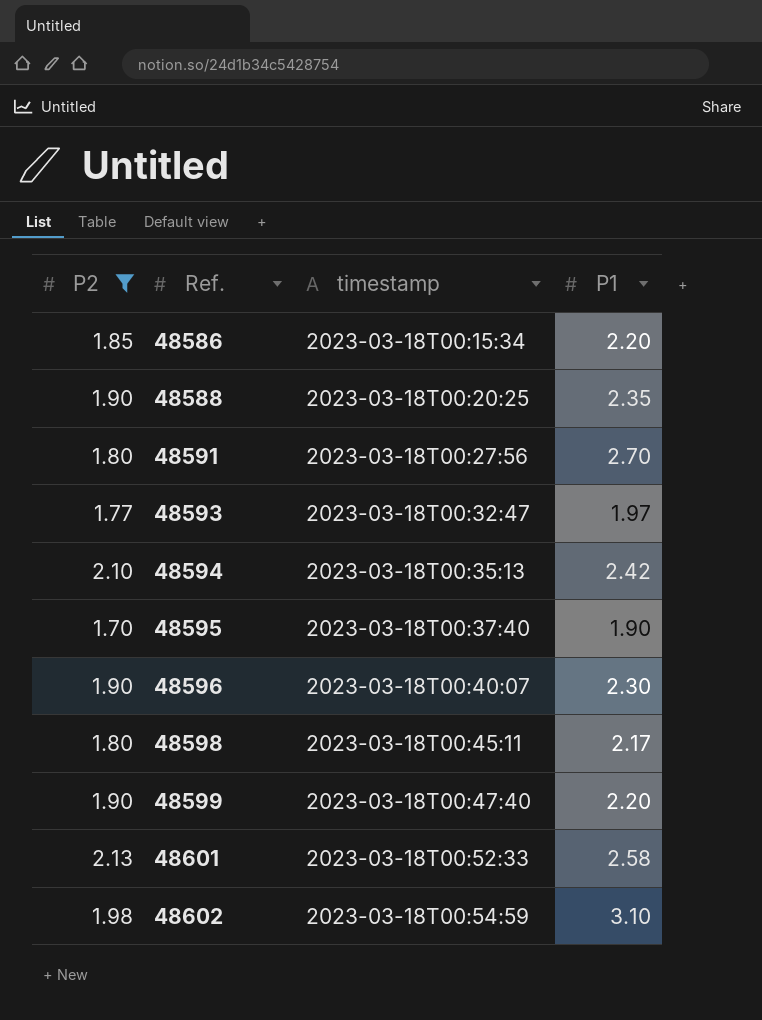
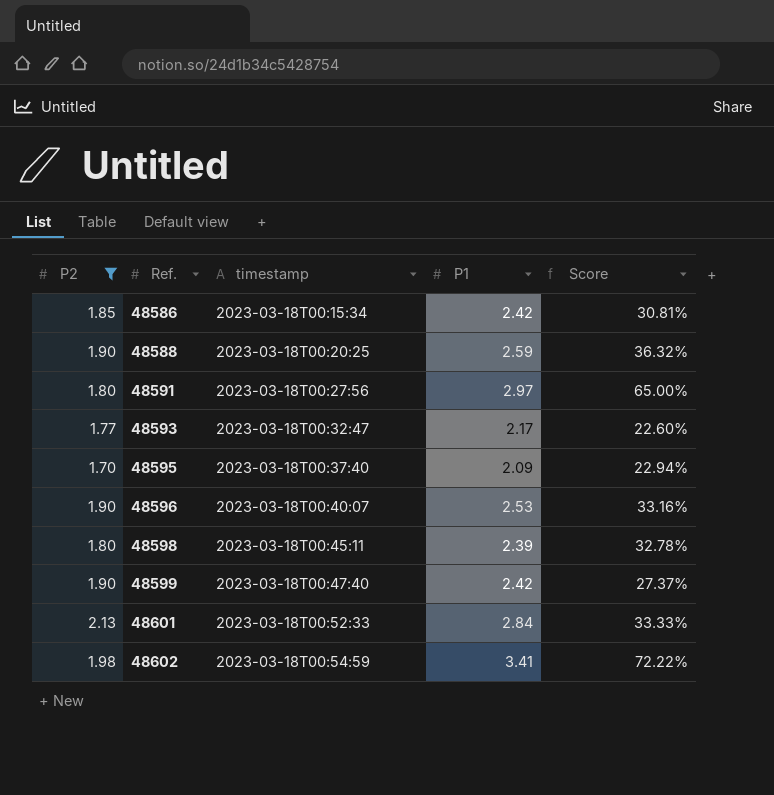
column Score | formula: none -> ([P1] - [P2]) / [P2]
row 48594: 2.10 | 2023-03-18T00:35:13 | 2.42 -> none
48586 | P1: 2.20 -> 2.42
48588 | P1: 2.35 -> 2.59
48591 | P1: 2.70 -> 2.97
48593 | P1: 1.97 -> 2.17
48595 | P1: 1.90 -> 2.09
48596 | P1: 2.30 -> 2.53
48598 | P1: 2.17 -> 2.39
48599 | P1: 2.20 -> 2.42
48601 | P1: 2.58 -> 2.84
48602 | P1: 3.10 -> 3.41

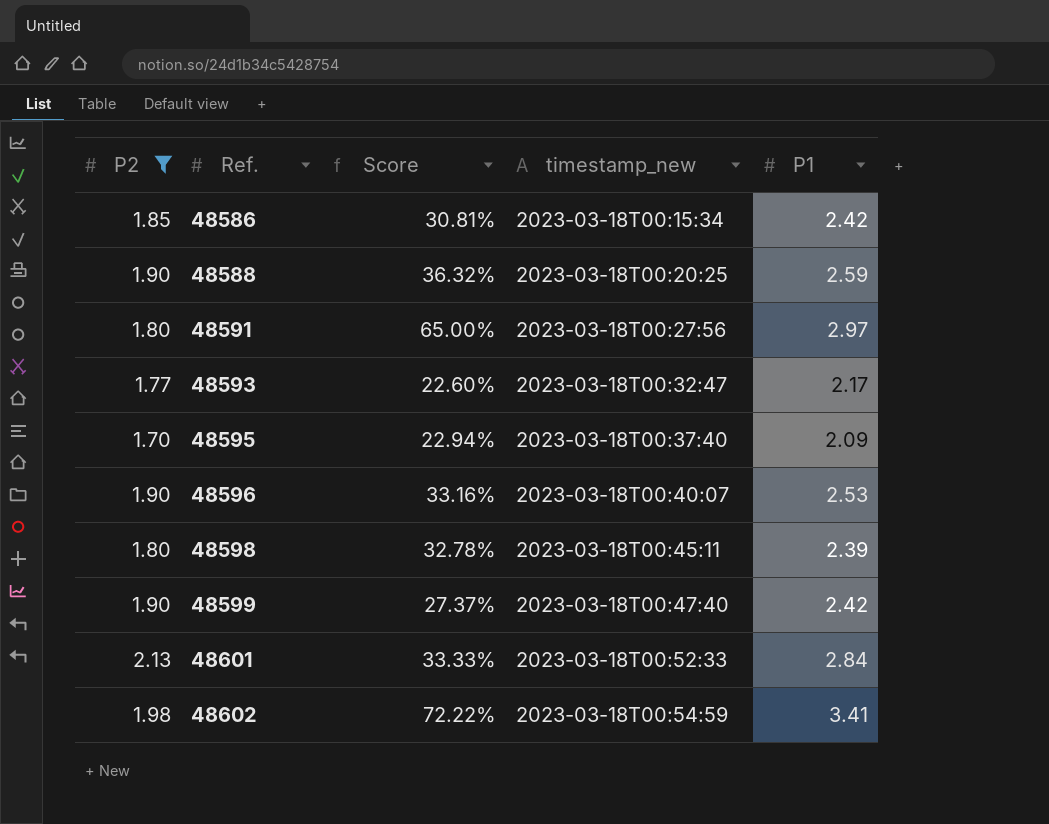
column Score | position: 5 -> 3
column name: timestamp -> timestamp_new

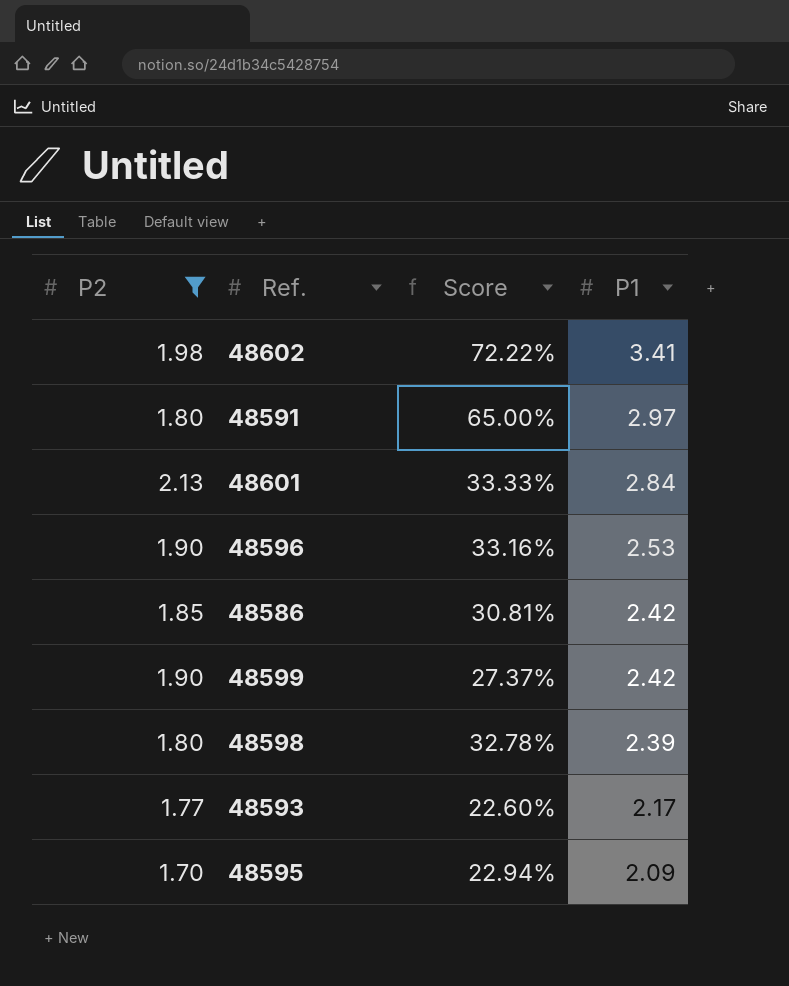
row order: Ref. ascending -> P1 descending
column timestamp_new | position: 4 -> none
row 48588: 1.90 | 36.32% | 2023-03-18T00:20:25 | 2.59 -> none

